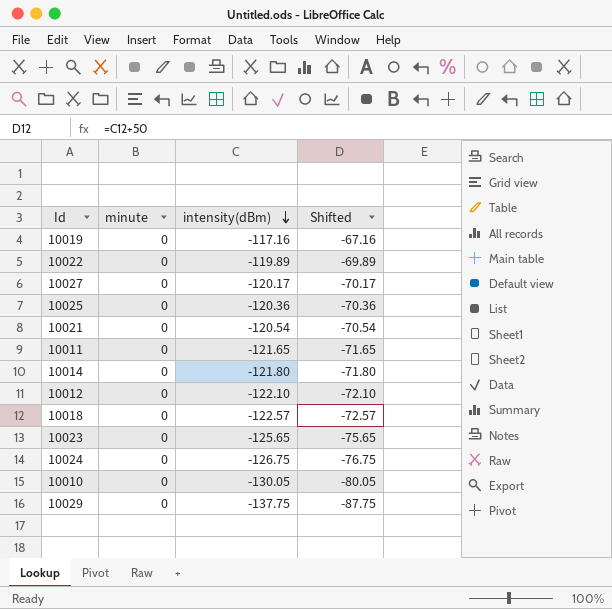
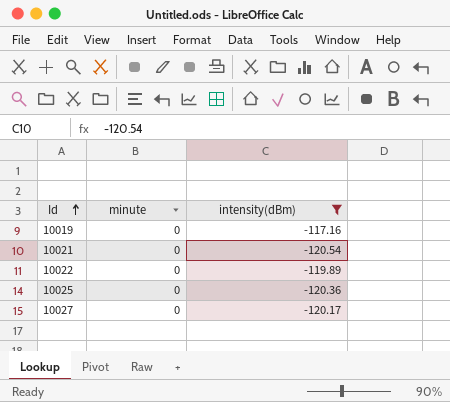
filter: none -> intensity(dBm) >= -120.54
row order: intensity(dBm) descending -> Id ascending
column Shifted | formula: [intensity(dBm)] + 50 -> none

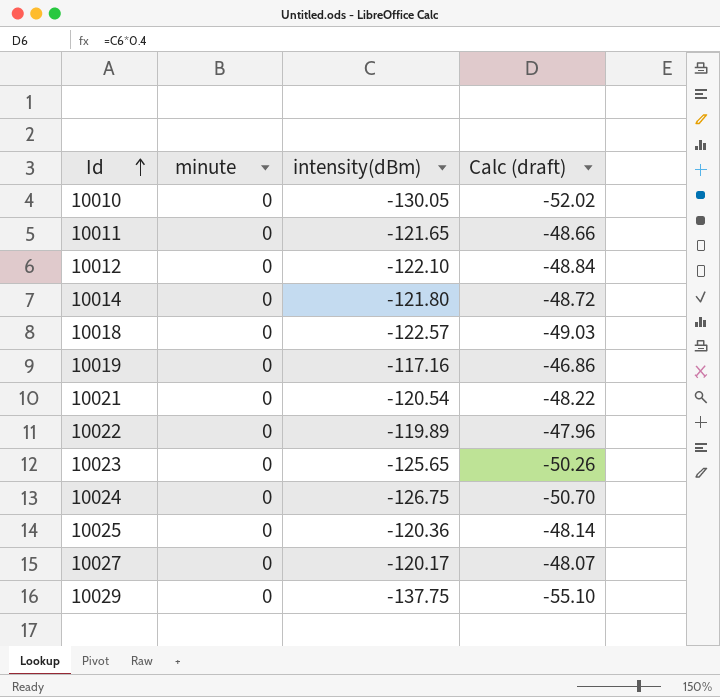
filter: intensity(dBm) >= -120.54 -> none
column Calc (draft) | formula: none -> [intensity(dBm)] * 0.4

